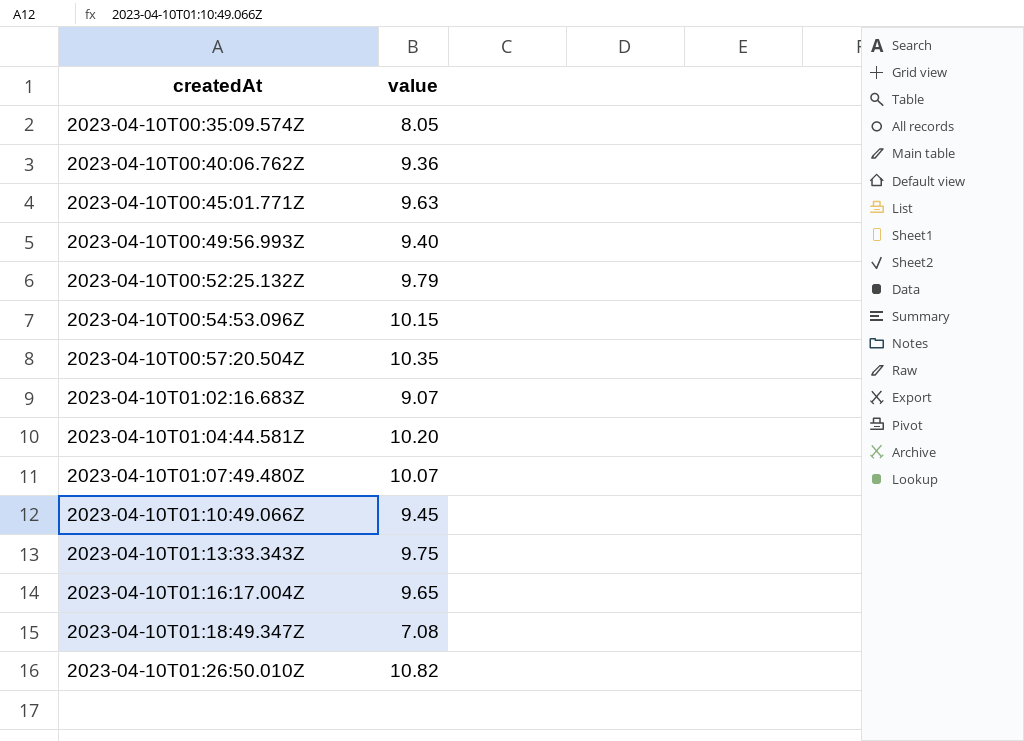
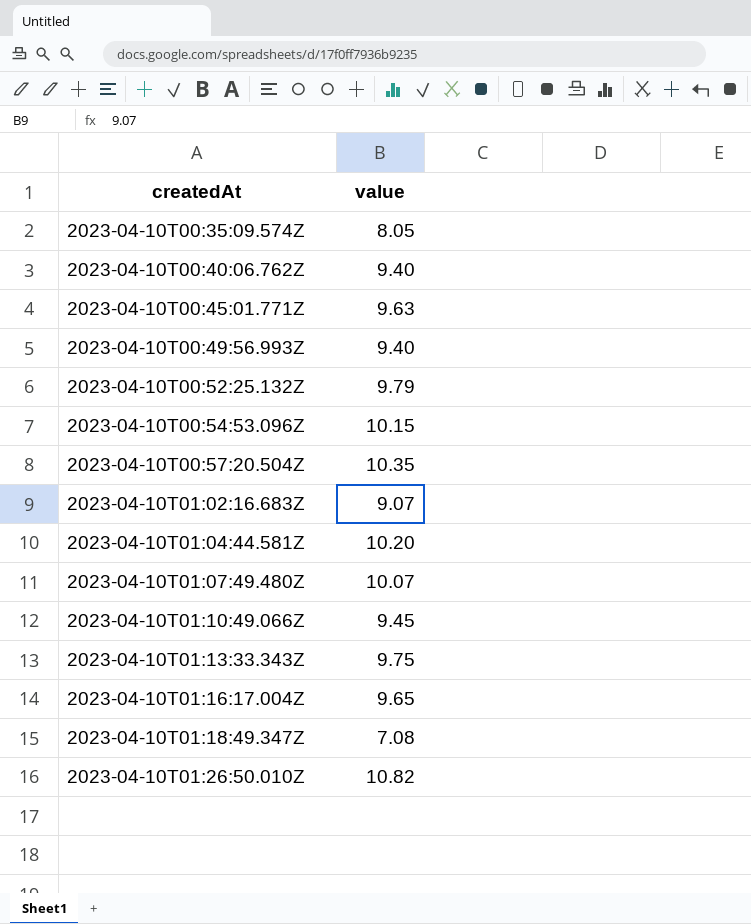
2023-04-10T00:40:06.762Z | value: 9.36 -> 9.40

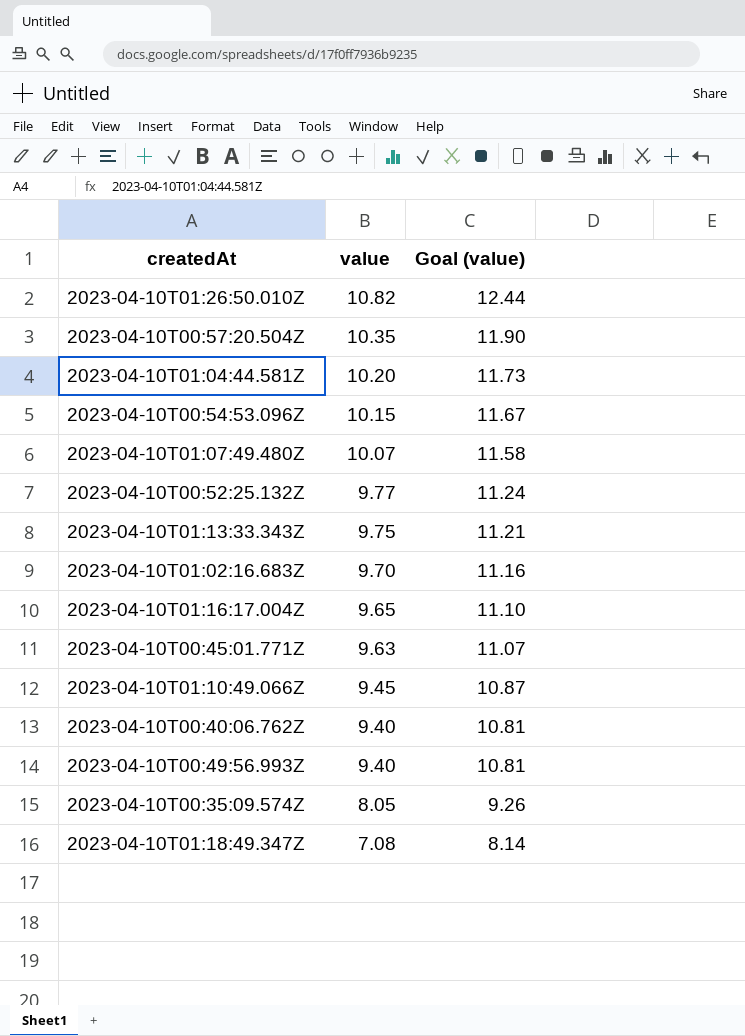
row order: createdAt ascending -> value descending
column Goal (value) | formula: none -> [value] * 1.15
2023-04-10T00:52:25.132Z | value: 9.79 -> 9.77
2023-04-10T01:02:16.683Z | value: 9.07 -> 9.70

